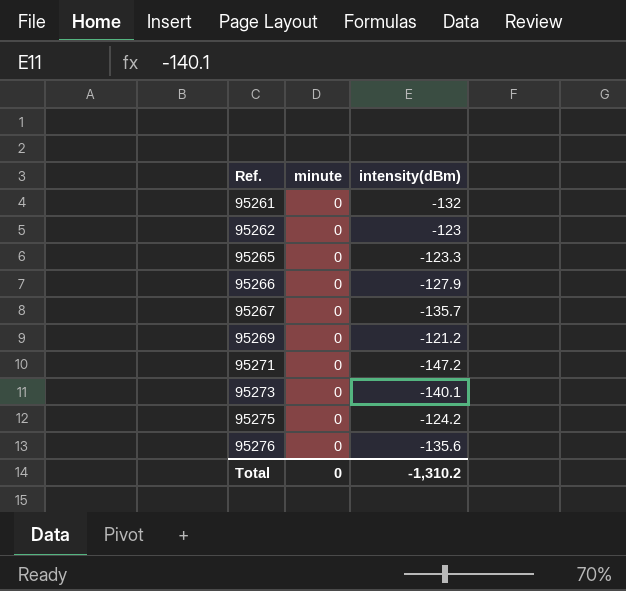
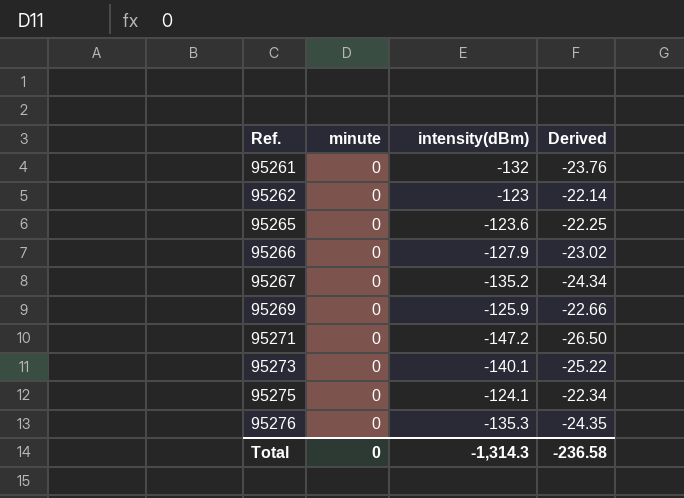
column Derived | formula: none -> [intensity(dBm)] * 0.18
95265 | intensity(dBm): -123.3 -> -123.6
95267 | intensity(dBm): -135.7 -> -135.2
95269 | intensity(dBm): -121.2 -> -125.9
95275 | intensity(dBm): -124.2 -> -124.1
95276 | intensity(dBm): -135.6 -> -135.3
Total | intensity(dBm): -1,310.2 -> -1,314.3

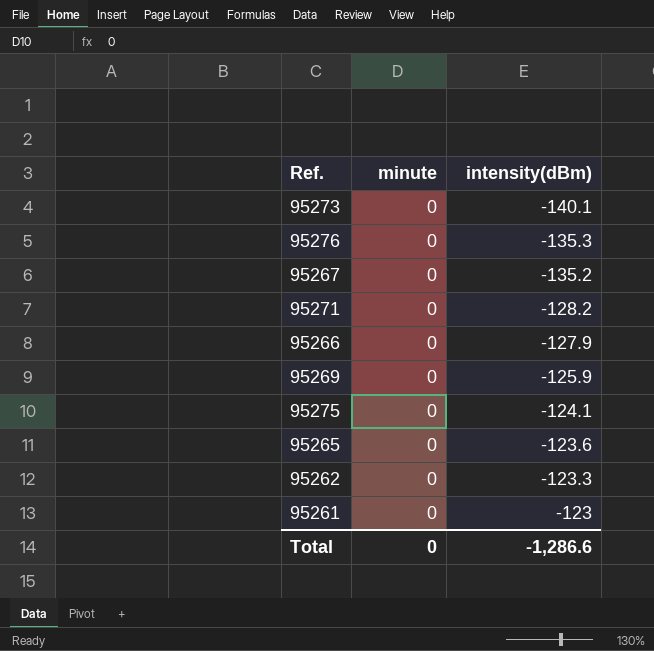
row order: Ref. ascending -> intensity(dBm) ascending
column Derived | formula: [intensity(dBm)] * 0.18 -> none
95271 | intensity(dBm): -147.2 -> -128.2
95262 | intensity(dBm): -123 -> -123.3
95261 | intensity(dBm): -132 -> -123
Total | intensity(dBm): -1,314.3 -> -1,286.6

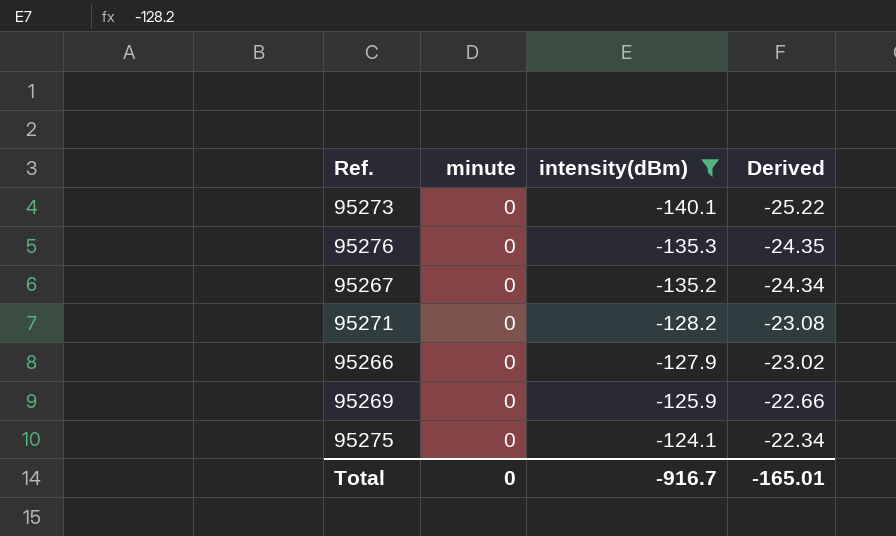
filter: none -> intensity(dBm) <= -124.1
column Derived | formula: none -> [intensity(dBm)] * 0.18
Total | intensity(dBm): -1,286.6 -> -916.7

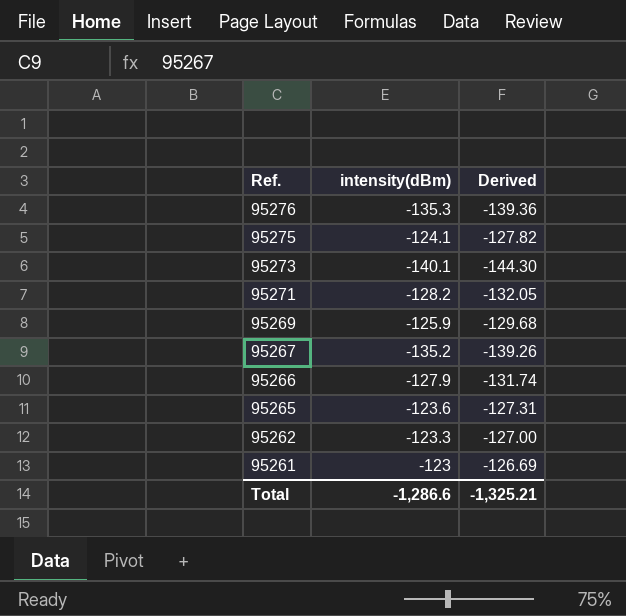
filter: intensity(dBm) <= -124.1 -> none
row order: intensity(dBm) ascending -> Ref. descending
column minute | position: 2 -> none
column Derived | formula: [intensity(dBm)] * 0.18 -> [intensity(dBm)] * 1.03
Total | intensity(dBm): -916.7 -> -1,286.6
Total | Derived: -165.01 -> -1,325.21

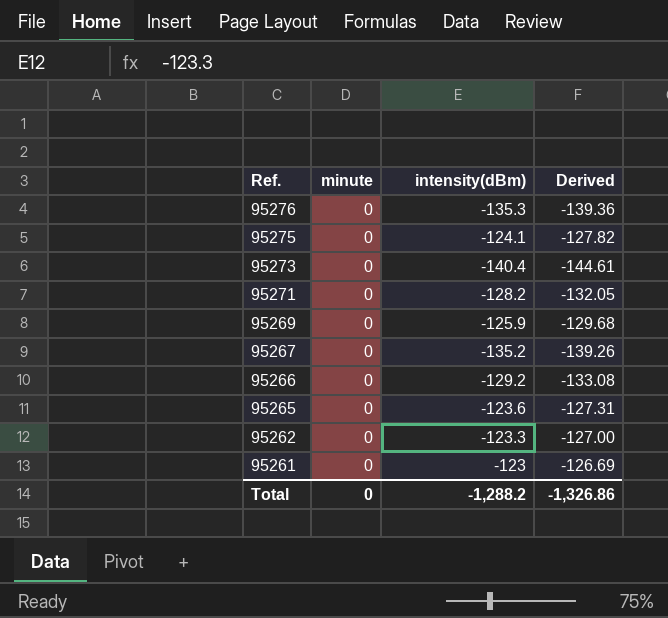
column minute | position: none -> 2
95273 | intensity(dBm): -140.1 -> -140.4
95273 | Derived: -144.30 -> -144.61
95266 | intensity(dBm): -127.9 -> -129.2
95266 | Derived: -131.74 -> -133.08
Total | intensity(dBm): -1,286.6 -> -1,288.2
Total | Derived: -1,325.21 -> -1,326.86

